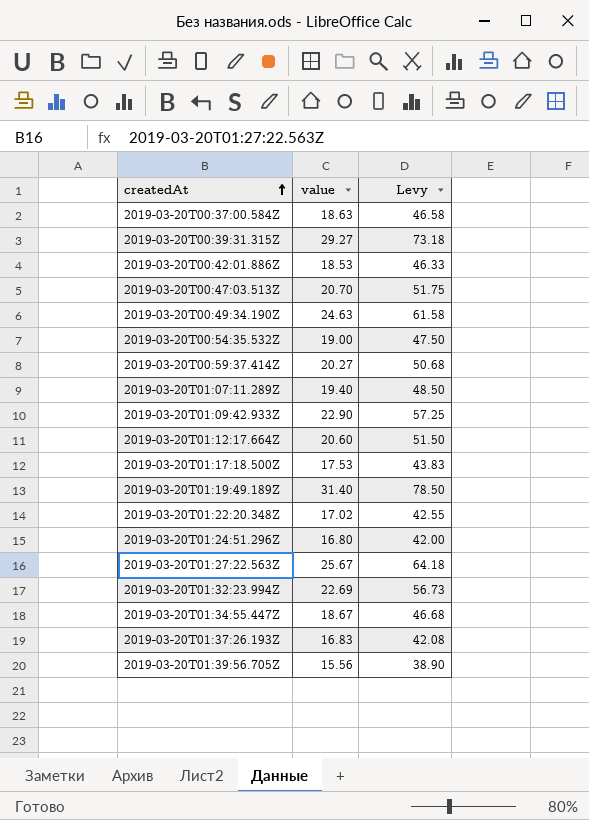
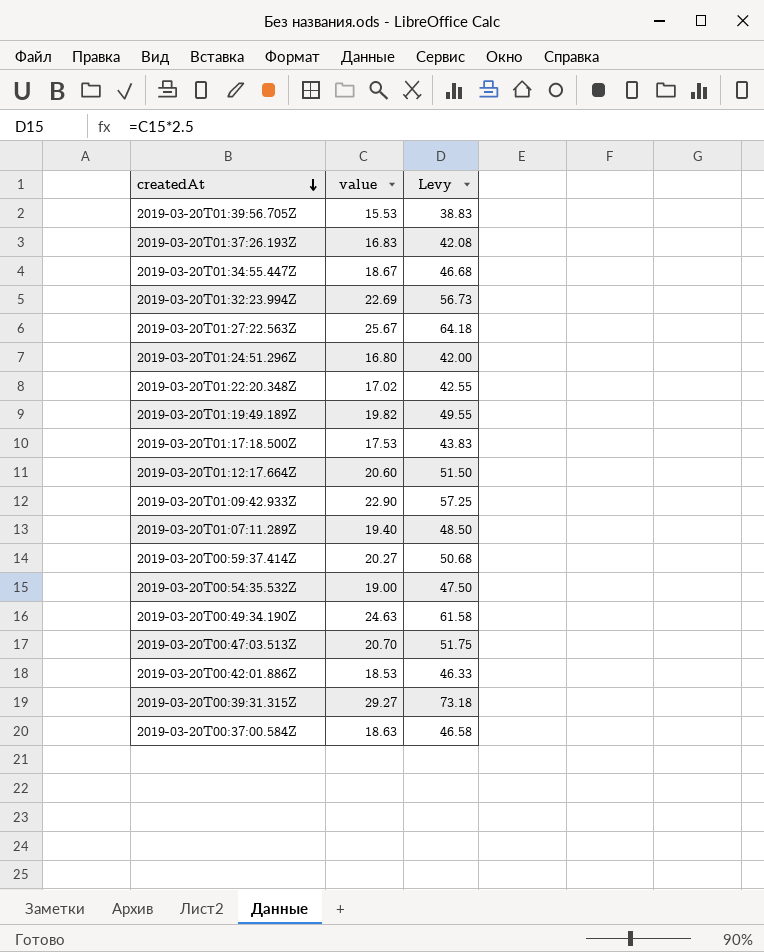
row order: createdAt ascending -> createdAt descending
2019-03-20T01:39:56.705Z | value: 15.56 -> 15.53
2019-03-20T01:39:56.705Z | Levy: 38.90 -> 38.83
2019-03-20T01:19:49.189Z | value: 31.40 -> 19.82
2019-03-20T01:19:49.189Z | Levy: 78.50 -> 49.55

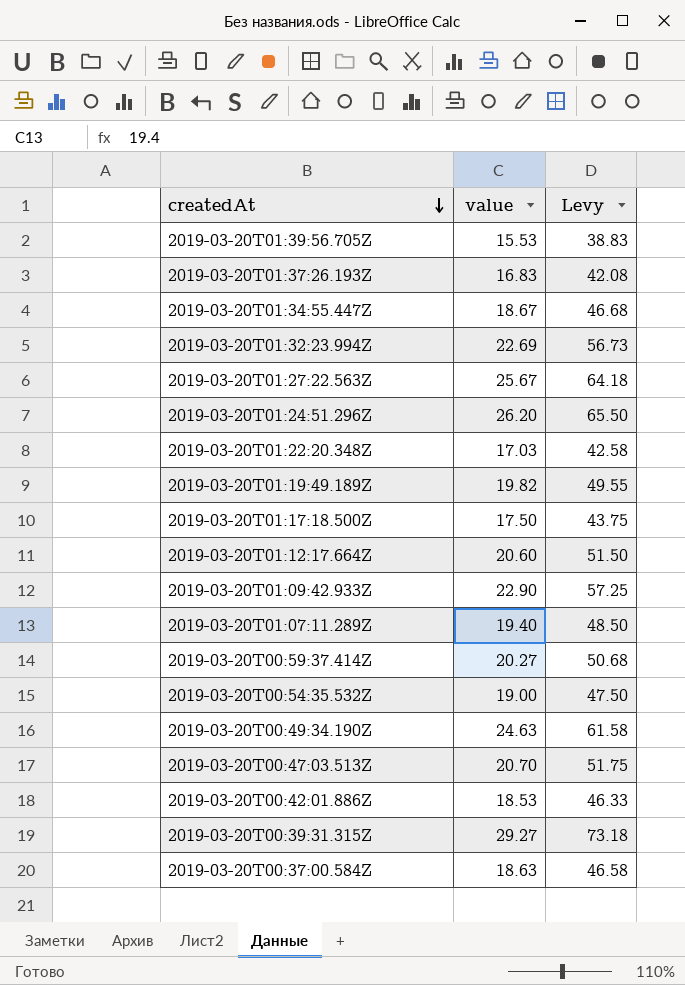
2019-03-20T01:24:51.296Z | value: 16.80 -> 26.20
2019-03-20T01:24:51.296Z | Levy: 42.00 -> 65.50
2019-03-20T01:22:20.348Z | value: 17.02 -> 17.03
2019-03-20T01:22:20.348Z | Levy: 42.55 -> 42.58
2019-03-20T01:17:18.500Z | value: 17.53 -> 17.50
2019-03-20T01:17:18.500Z | Levy: 43.83 -> 43.75

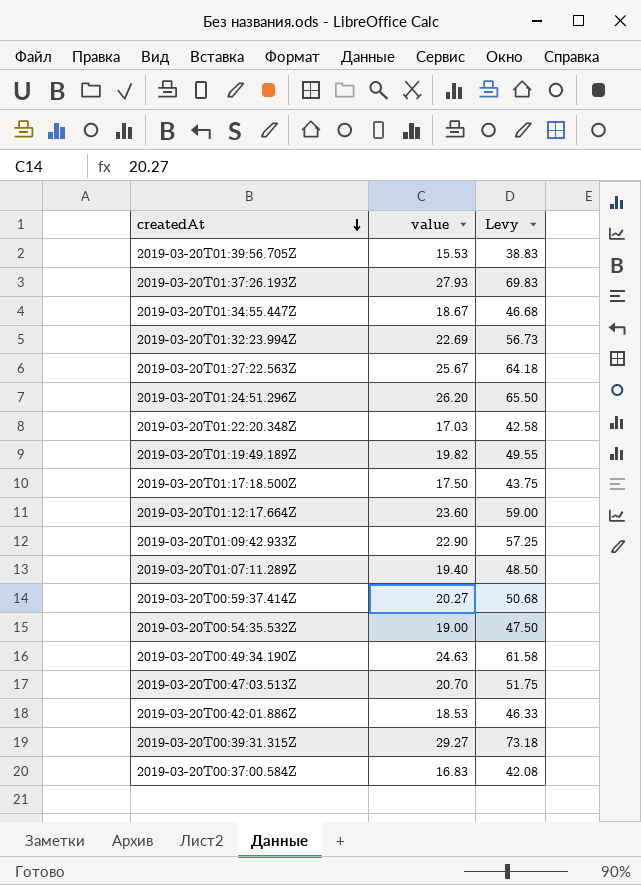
2019-03-20T01:37:26.193Z | value: 16.83 -> 27.93
2019-03-20T01:37:26.193Z | Levy: 42.08 -> 69.83
2019-03-20T01:12:17.664Z | value: 20.60 -> 23.60
2019-03-20T01:12:17.664Z | Levy: 51.50 -> 59.00
2019-03-20T00:37:00.584Z | value: 18.63 -> 16.83
2019-03-20T00:37:00.584Z | Levy: 46.58 -> 42.08

